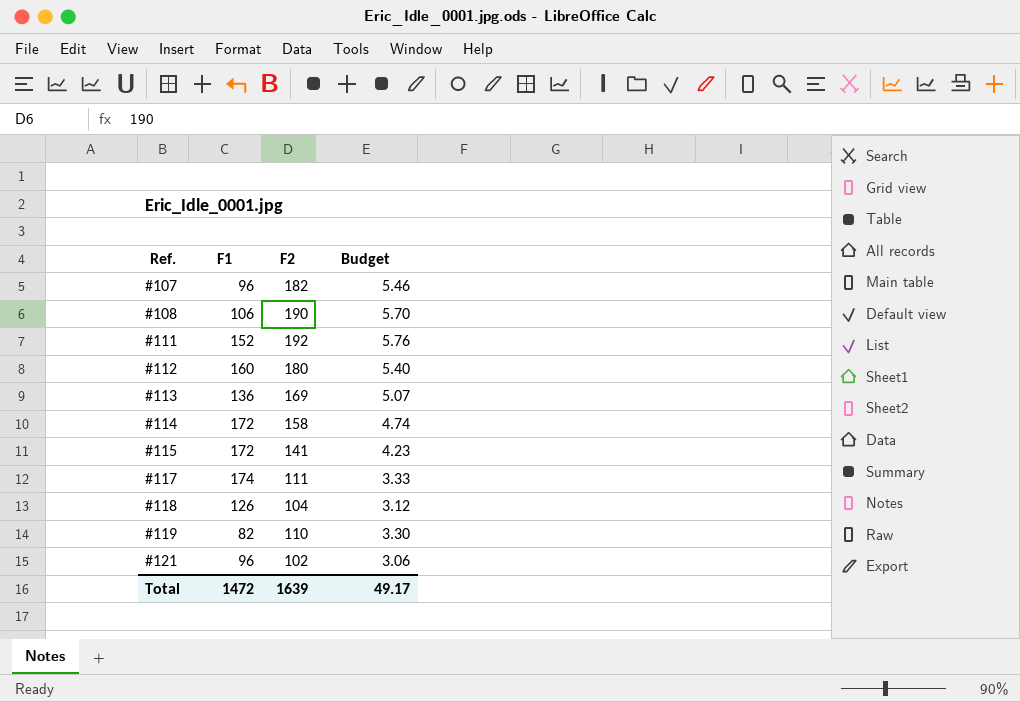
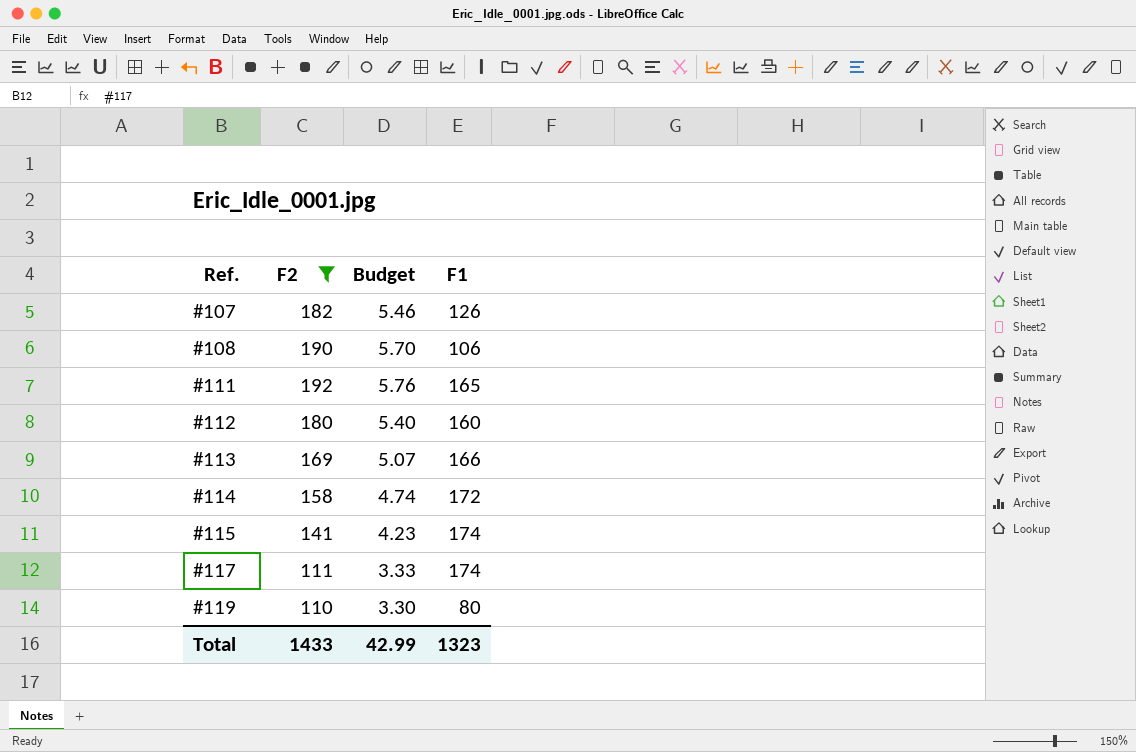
filter: none -> F2 >= 110
column F1 | position: 2 -> 4
#107 | F1: 96 -> 126
#111 | F1: 152 -> 165
#113 | F1: 136 -> 166
#115 | F1: 172 -> 174
#119 | F1: 82 -> 80
Total | F2: 1639 -> 1433
Total | Budget: 49.17 -> 42.99
Total | F1: 1472 -> 1323

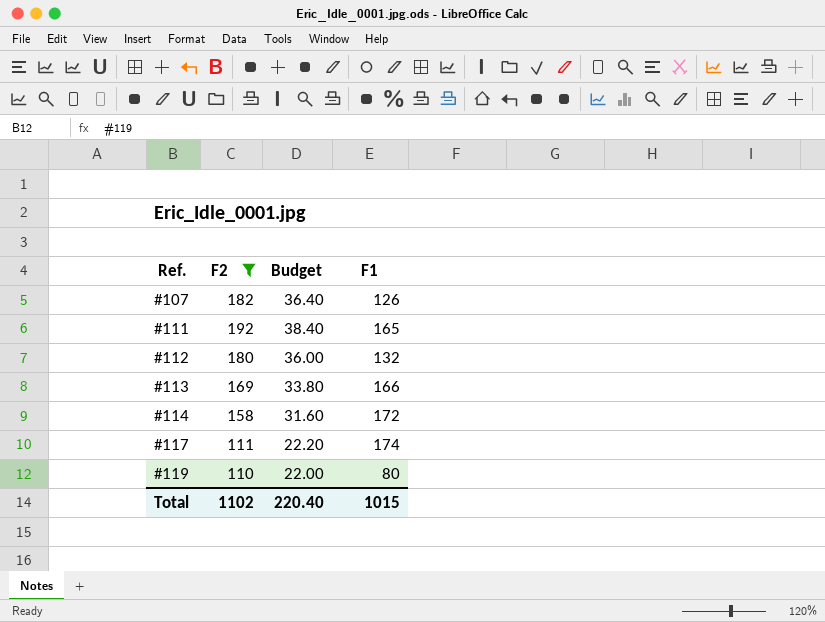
column Budget | formula: [F2] * 0.03 -> [F2] * 0.2
row #108: 190 | 5.70 | 106 -> none
row #115: 141 | 4.23 | 174 -> none
#112 | F1: 160 -> 132
Total | F2: 1433 -> 1102
Total | Budget: 42.99 -> 220.40
Total | F1: 1323 -> 1015

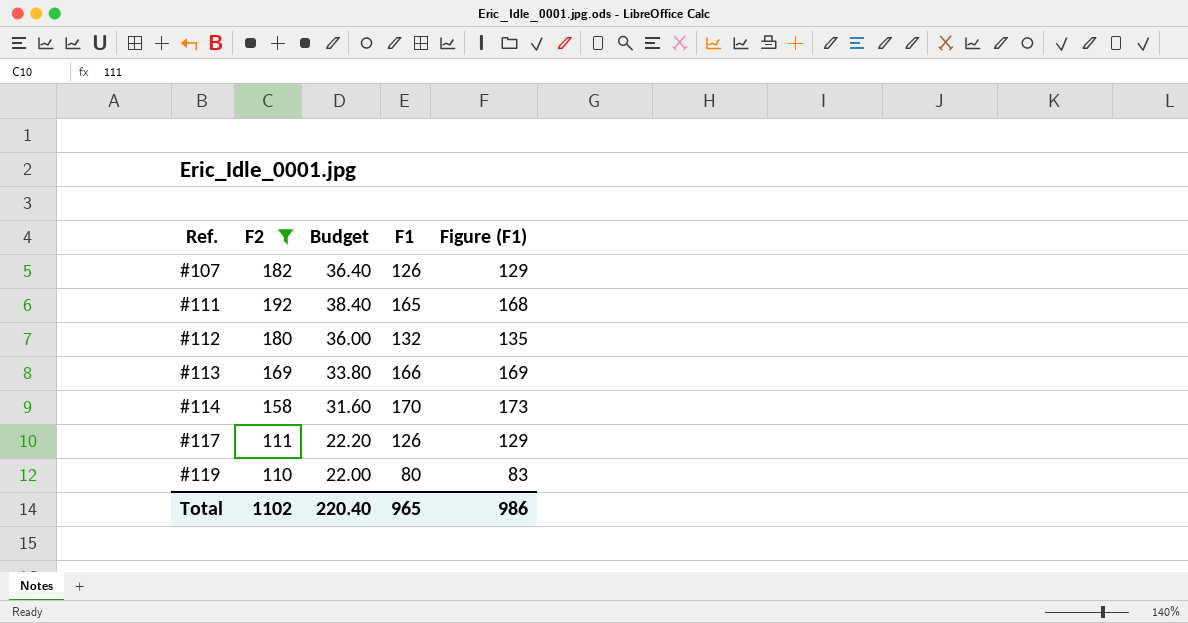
column Figure (F1) | formula: none -> [F1] + 3
#114 | F1: 172 -> 170
#117 | F1: 174 -> 126
Total | F1: 1015 -> 965

